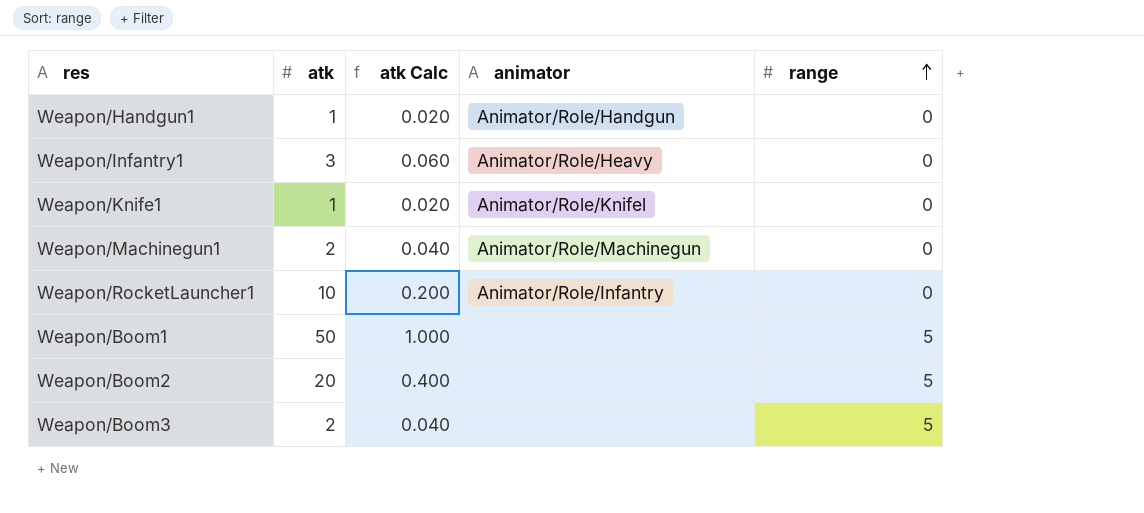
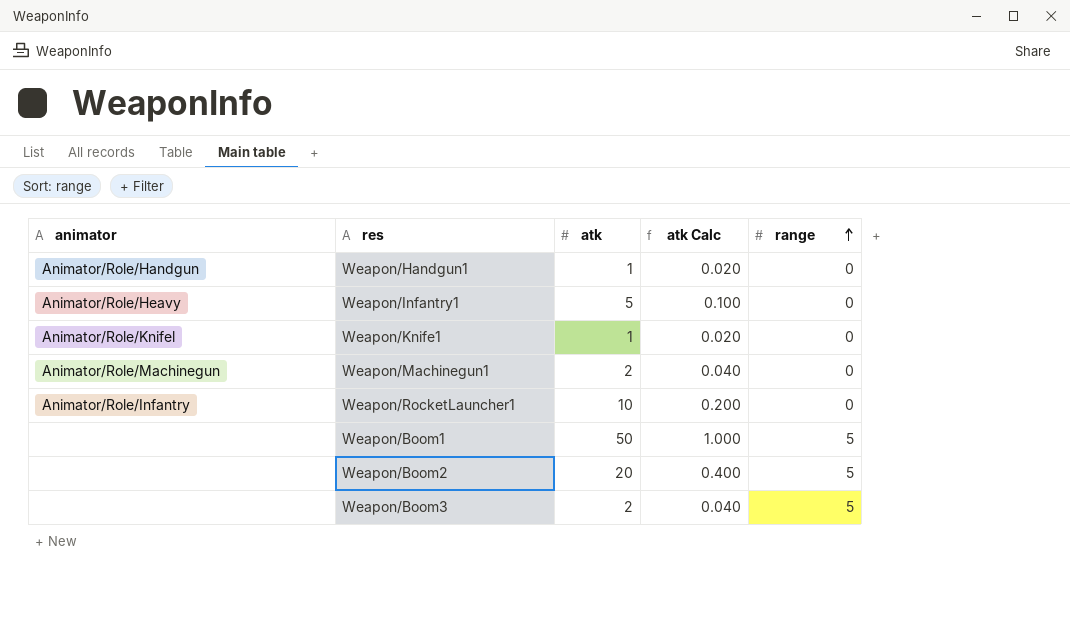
column animator | position: 4 -> 1
Weapon/Infantry1 | atk: 3 -> 5
Weapon/Infantry1 | atk Calc: 0.060 -> 0.100

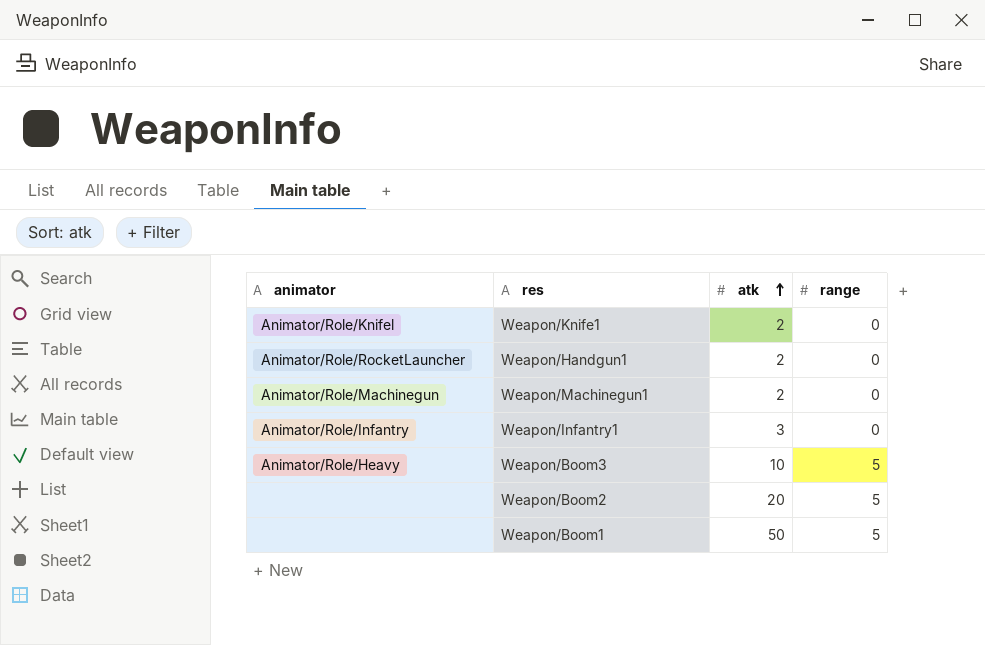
row order: range ascending -> atk ascending
column atk Calc | formula: [atk] * 0.02 -> none
row Weapon/RocketLauncher1: Animator/Role/Infantry | 10 | 0.200 | 0 -> none
Weapon/Knife1 | atk: 1 -> 2
Weapon/Handgun1 | animator: Animator/Role/Handgun -> Animator/Role/RocketLauncher
Weapon/Handgun1 | atk: 1 -> 2
Weapon/Infantry1 | animator: Animator/Role/Heavy -> Animator/Role/Infantry
Weapon/Infantry1 | atk: 5 -> 3
Weapon/Boom3 | animator: none -> Animator/Role/Heavy
Weapon/Boom3 | atk: 2 -> 10

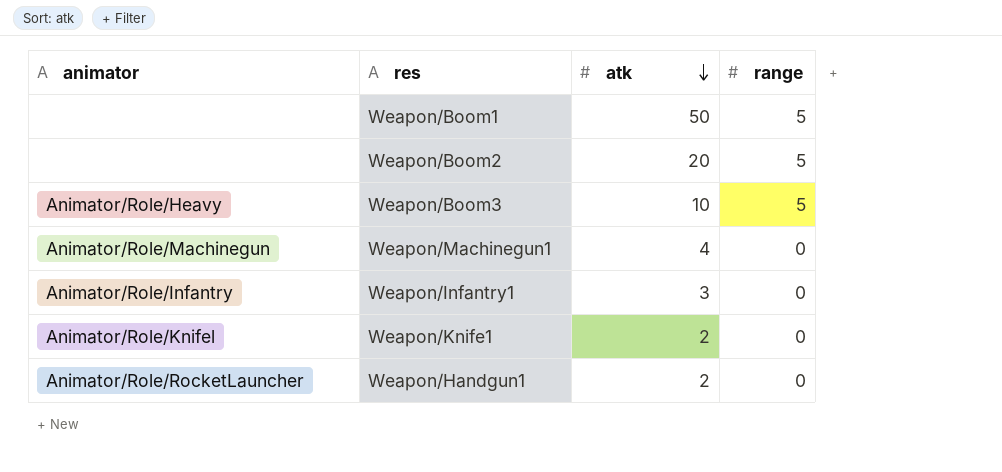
row order: atk ascending -> atk descending
Weapon/Machinegun1 | atk: 2 -> 4

